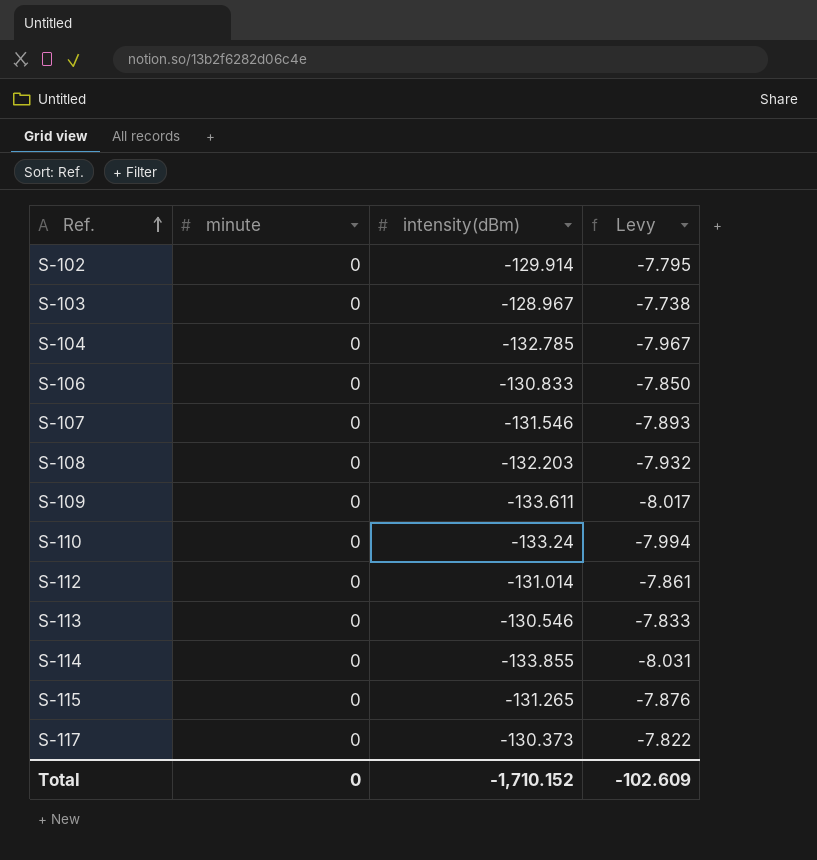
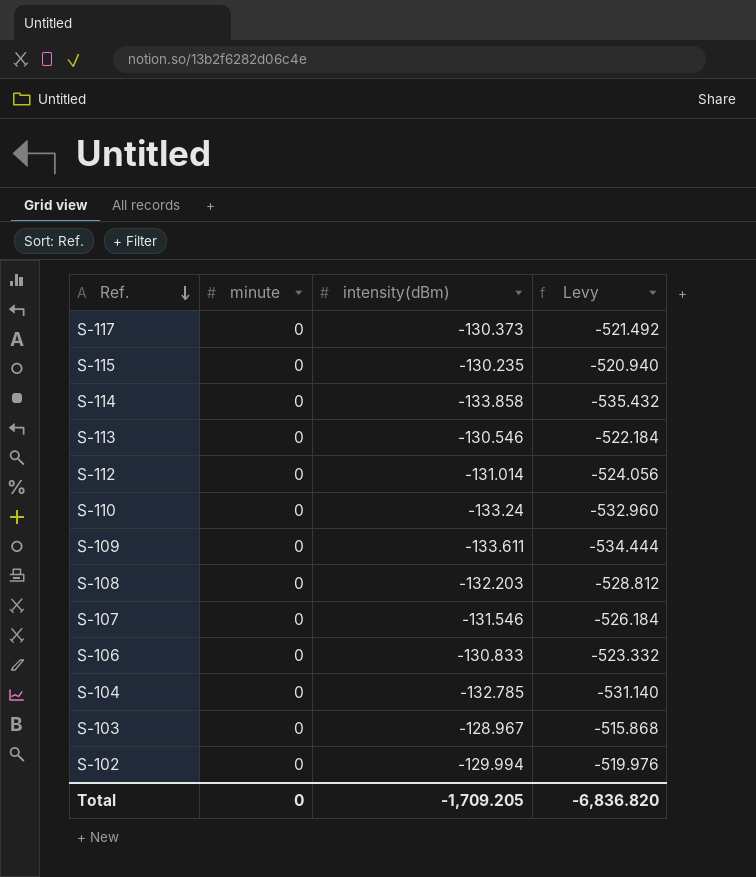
row order: Ref. ascending -> Ref. descending
column Levy | formula: [intensity(dBm)] * 0.06 -> [intensity(dBm)] * 4
S-115 | intensity(dBm): -131.265 -> -130.235
S-114 | intensity(dBm): -133.855 -> -133.858
S-102 | intensity(dBm): -129.914 -> -129.994
Total | intensity(dBm): -1,710.152 -> -1,709.205
Total | Levy: -102.609 -> -6,836.820

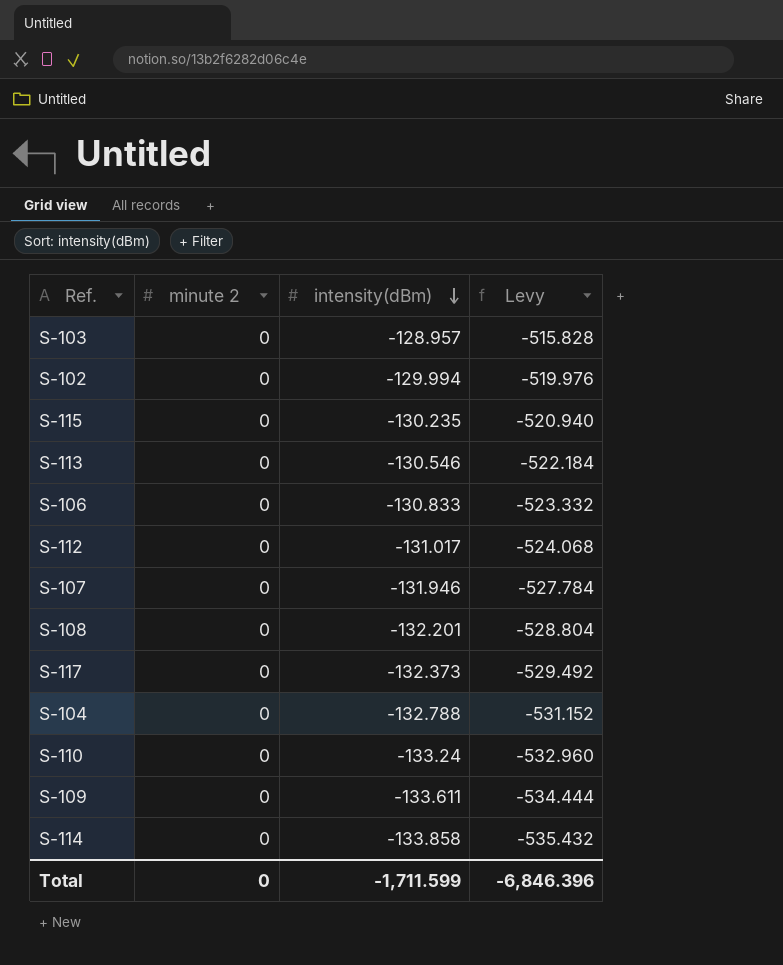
row order: Ref. descending -> intensity(dBm) descending
column name: minute -> minute 2
S-103 | intensity(dBm): -128.967 -> -128.957
S-103 | Levy: -515.868 -> -515.828
S-112 | intensity(dBm): -131.014 -> -131.017
S-112 | Levy: -524.056 -> -524.068
S-107 | intensity(dBm): -131.546 -> -131.946
S-107 | Levy: -526.184 -> -527.784
S-108 | intensity(dBm): -132.203 -> -132.201
S-108 | Levy: -528.812 -> -528.804
S-117 | intensity(dBm): -130.373 -> -132.373
S-117 | Levy: -521.492 -> -529.492
S-104 | intensity(dBm): -132.785 -> -132.788
S-104 | Levy: -531.140 -> -531.152
Total | intensity(dBm): -1,709.205 -> -1,711.599
Total | Levy: -6,836.820 -> -6,846.396

